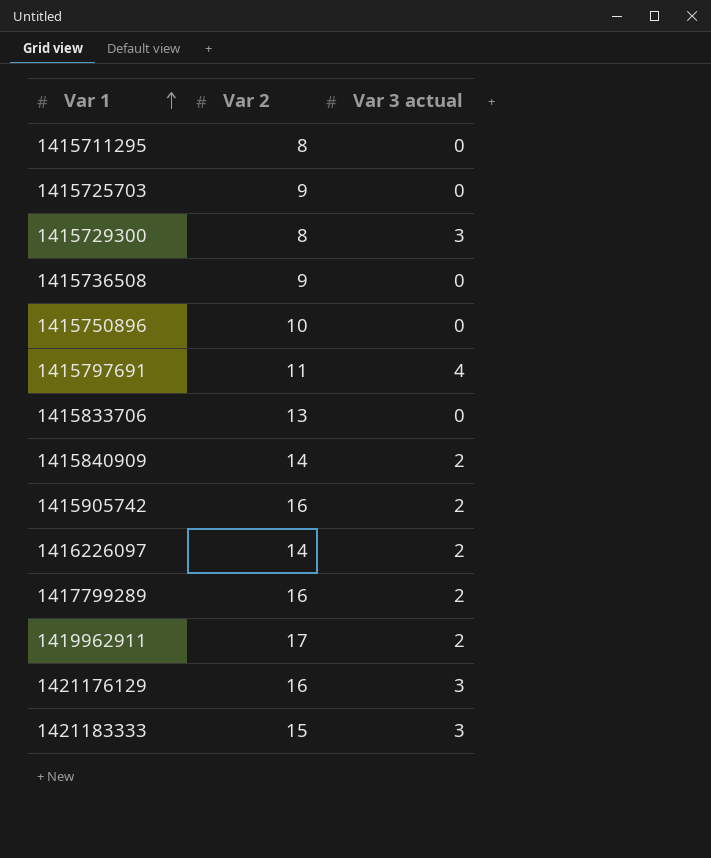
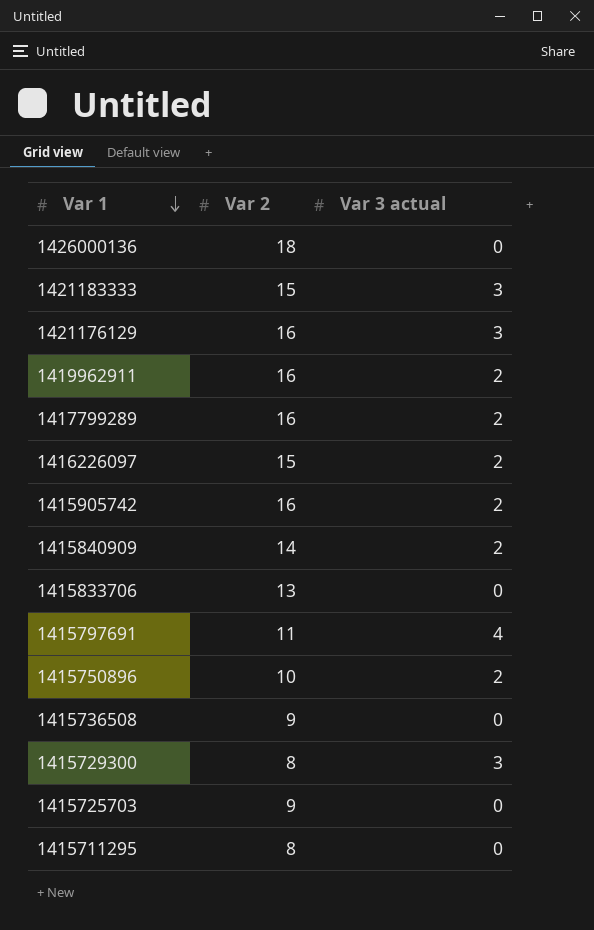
row order: Var 1 ascending -> Var 1 descending
row 1426000136: none -> 18 | 0
1419962911 | Var 2: 17 -> 16
1416226097 | Var 2: 14 -> 15
1415750896 | Var 3 actual: 0 -> 2

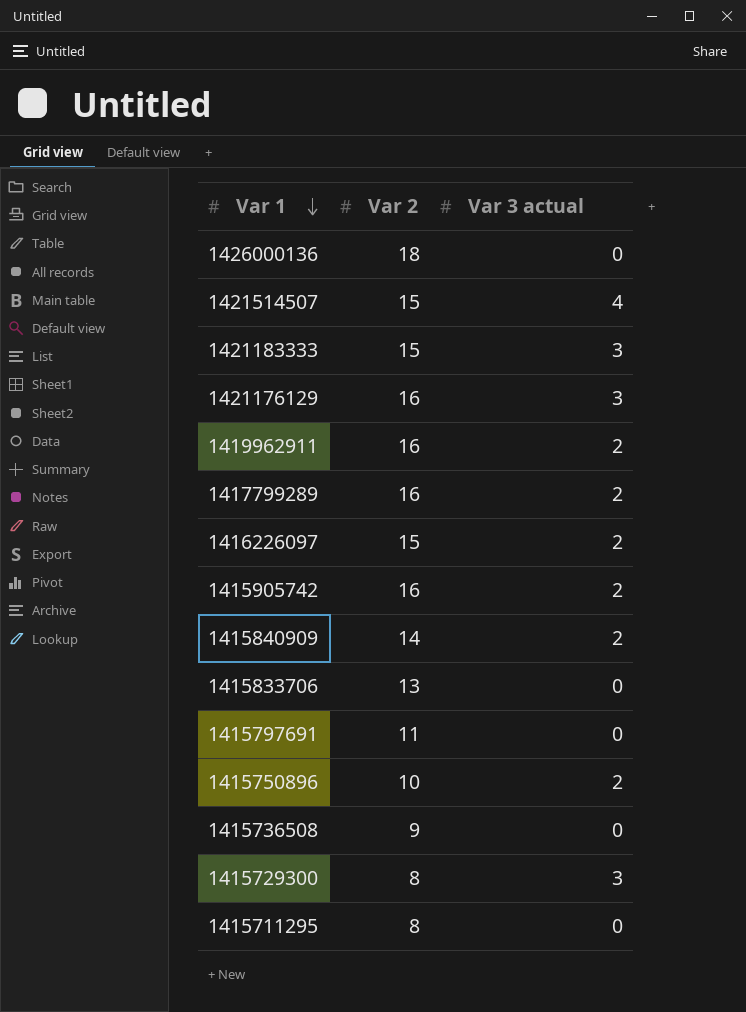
row 1415725703: 9 | 0 -> none
row 1421514507: none -> 15 | 4
1415797691 | Var 3 actual: 4 -> 0

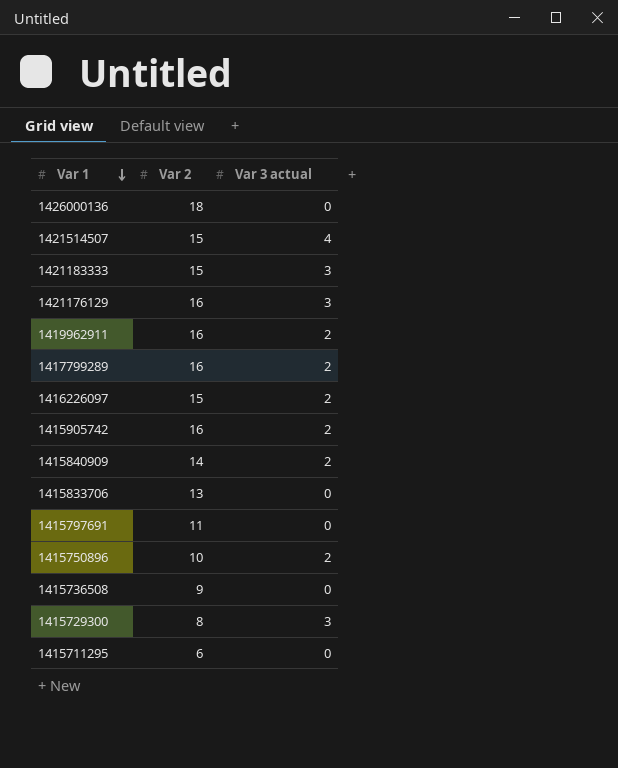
1415711295 | Var 2: 8 -> 6

